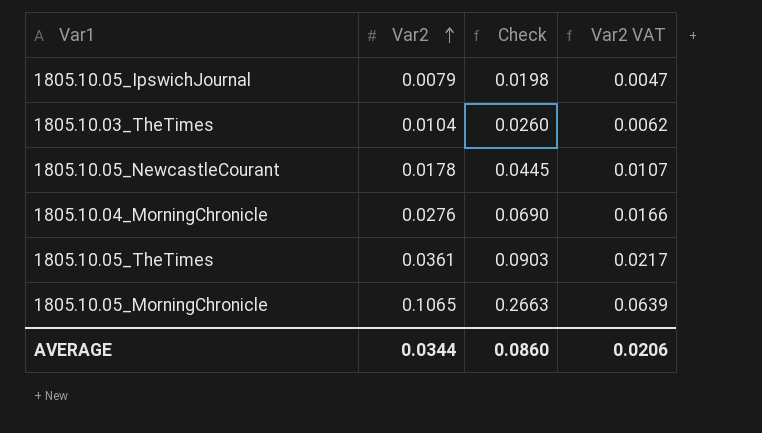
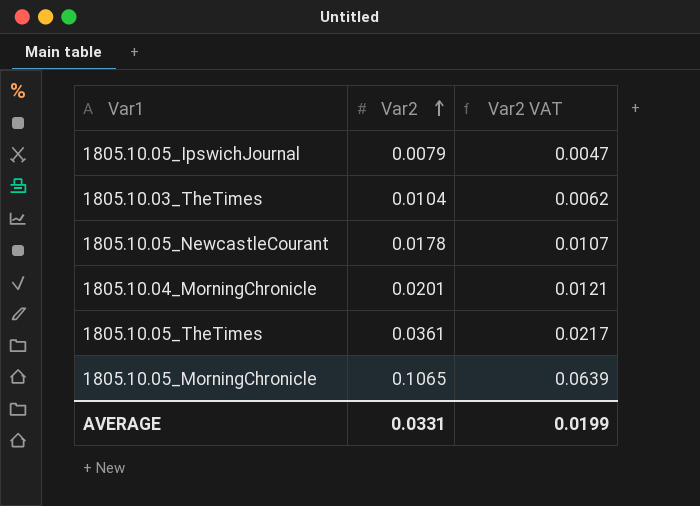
column Check | formula: [Var2] * 2.5 -> none
1805.10.04_MorningChronicle | Var2: 0.0276 -> 0.0201
1805.10.04_MorningChronicle | Var2 VAT: 0.0166 -> 0.0121
AVERAGE | Var2: 0.0344 -> 0.0331
AVERAGE | Var2 VAT: 0.0206 -> 0.0199

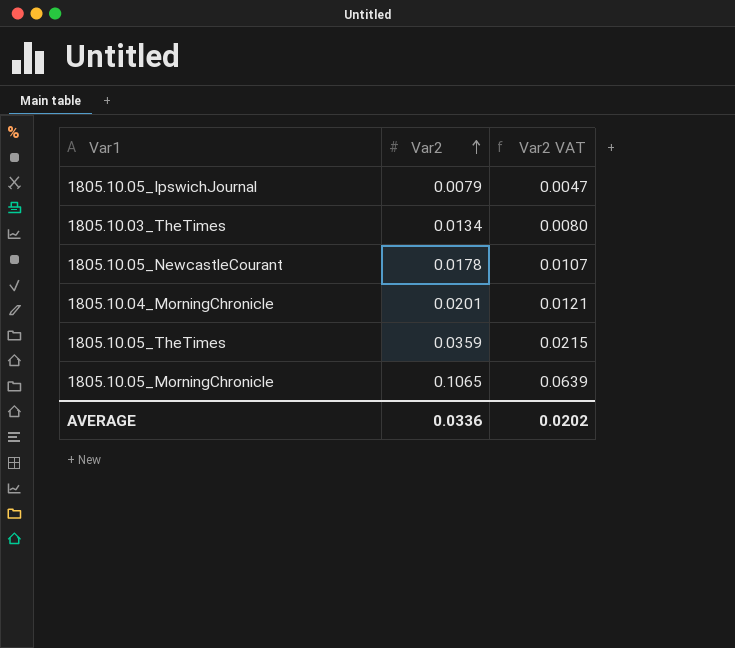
1805.10.03_TheTimes | Var2: 0.0104 -> 0.0134
1805.10.03_TheTimes | Var2 VAT: 0.0062 -> 0.0080
1805.10.05_TheTimes | Var2: 0.0361 -> 0.0359
1805.10.05_TheTimes | Var2 VAT: 0.0217 -> 0.0215
AVERAGE | Var2: 0.0331 -> 0.0336
AVERAGE | Var2 VAT: 0.0199 -> 0.0202

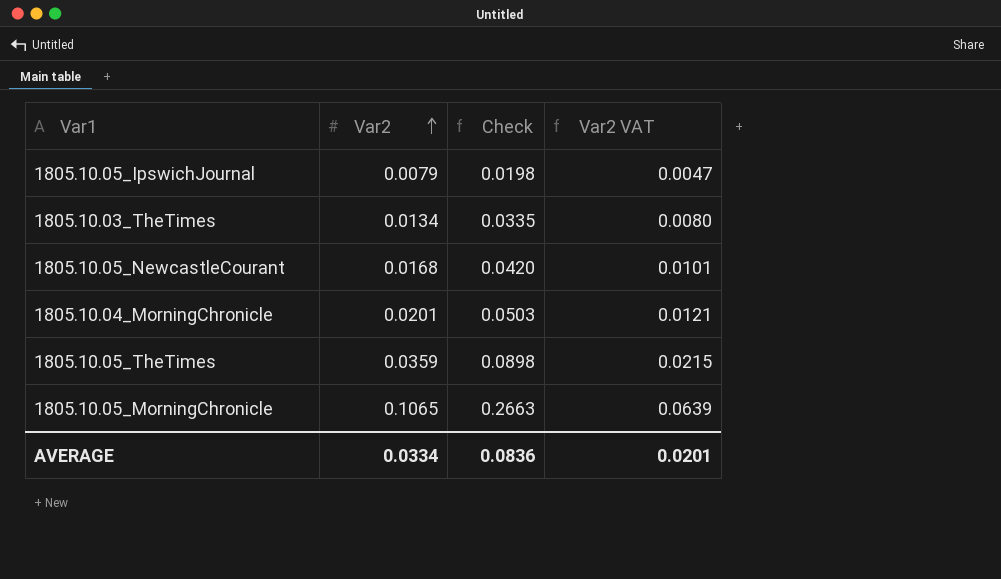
column Check | formula: none -> [Var2] * 2.5
1805.10.05_NewcastleCourant | Var2: 0.0178 -> 0.0168
1805.10.05_NewcastleCourant | Var2 VAT: 0.0107 -> 0.0101
AVERAGE | Var2: 0.0336 -> 0.0334
AVERAGE | Var2 VAT: 0.0202 -> 0.0201

